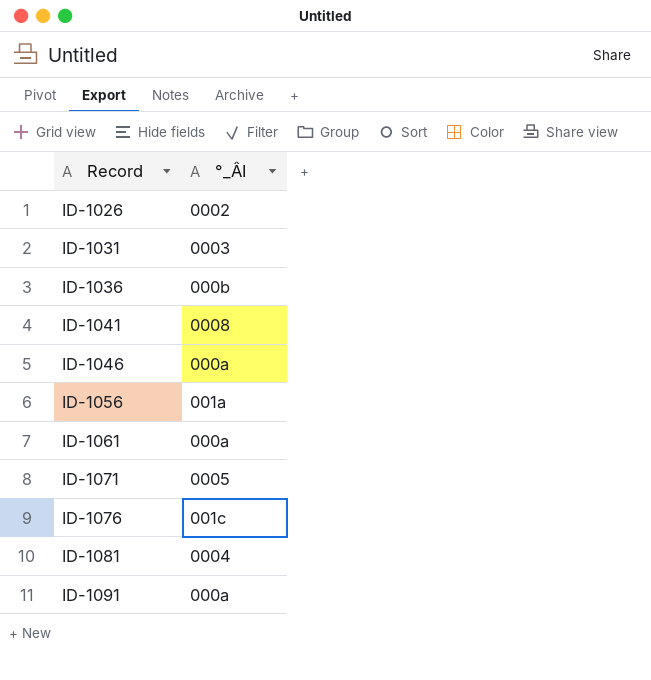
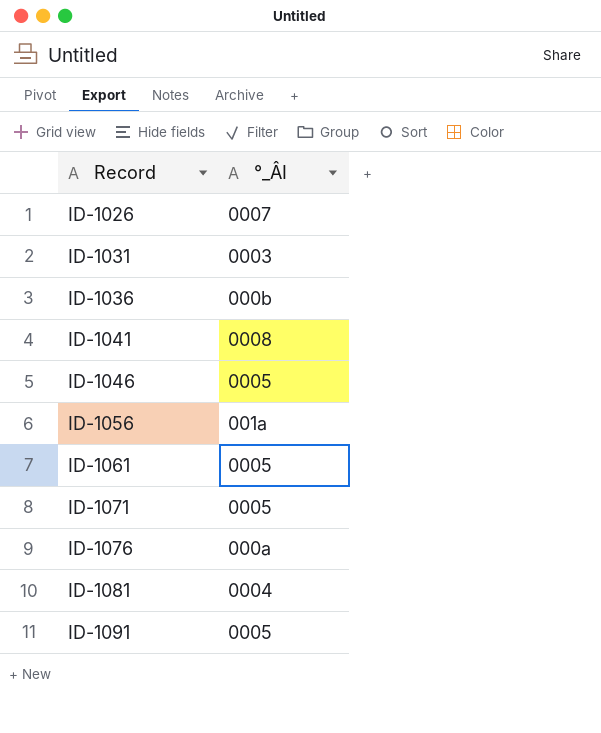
ID-1026 | °_ÂI: 0002 -> 0007
ID-1046 | °_ÂI: 000a -> 0005
ID-1061 | °_ÂI: 000a -> 0005
ID-1076 | °_ÂI: 001c -> 000a
ID-1091 | °_ÂI: 000a -> 0005

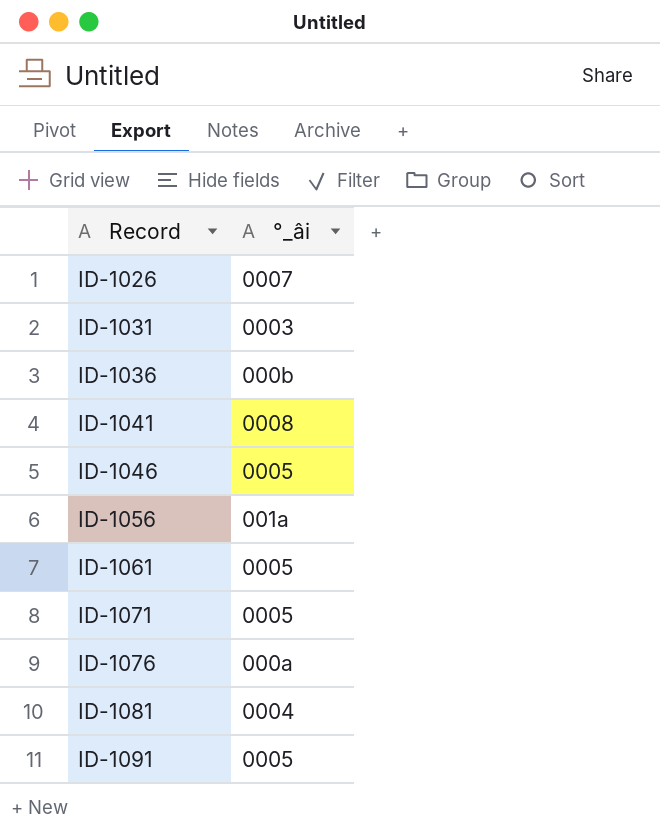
column name: °_ÂI -> °_âi

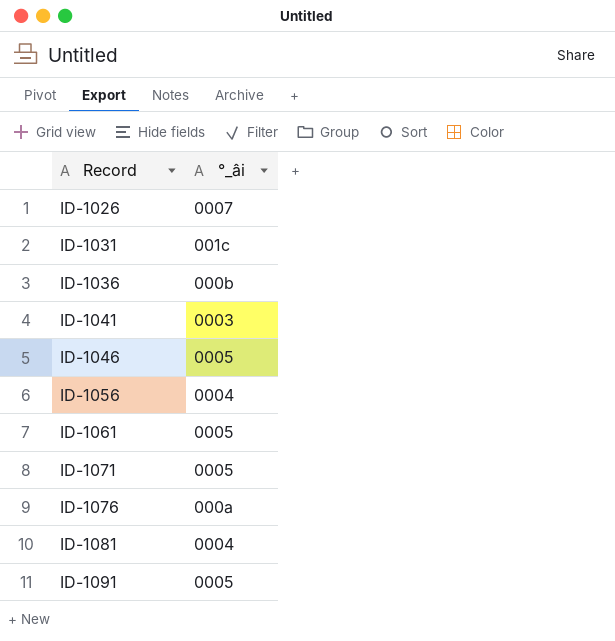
ID-1031 | °_âi: 0003 -> 001c
ID-1041 | °_âi: 0008 -> 0003
ID-1056 | °_âi: 001a -> 0004

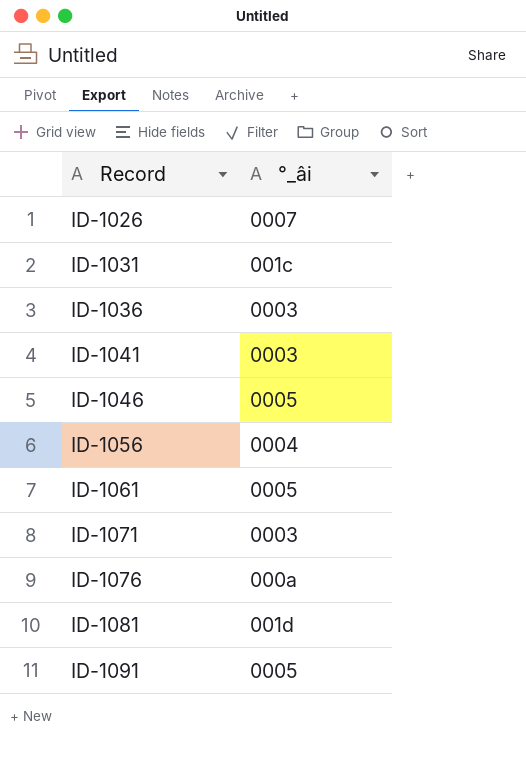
ID-1036 | °_âi: 000b -> 0003
ID-1071 | °_âi: 0005 -> 0003
ID-1081 | °_âi: 0004 -> 001d

